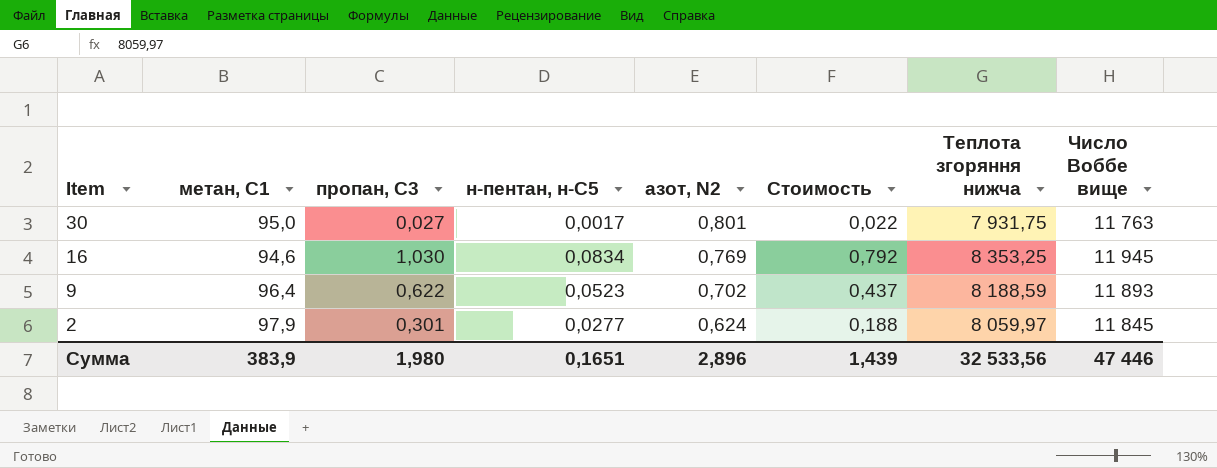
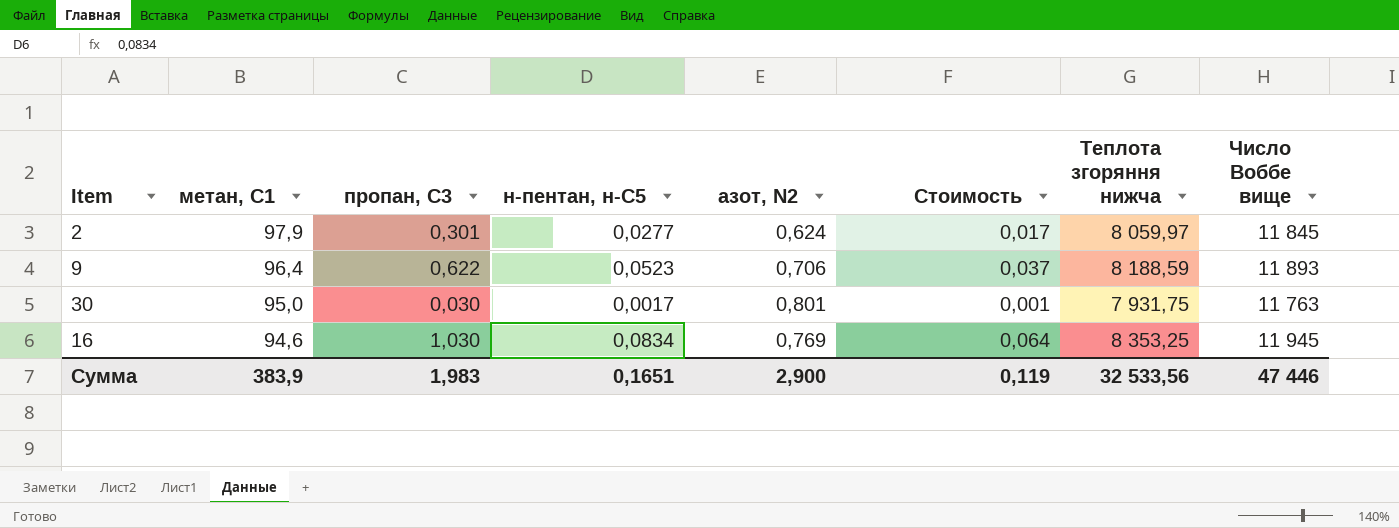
row order: Item descending -> метан, С1 descending
column Стоимость | formula: [пропан, С3] * [азот, N2] -> [н-пентан, н-С5] * [азот, N2]
9 | азот, N2: 0,702 -> 0,706
30 | пропан, С3: 0,027 -> 0,030
Сумма | пропан, С3: 1,980 -> 1,983
Сумма | азот, N2: 2,896 -> 2,900
Сумма | Стоимость: 1,439 -> 0,119

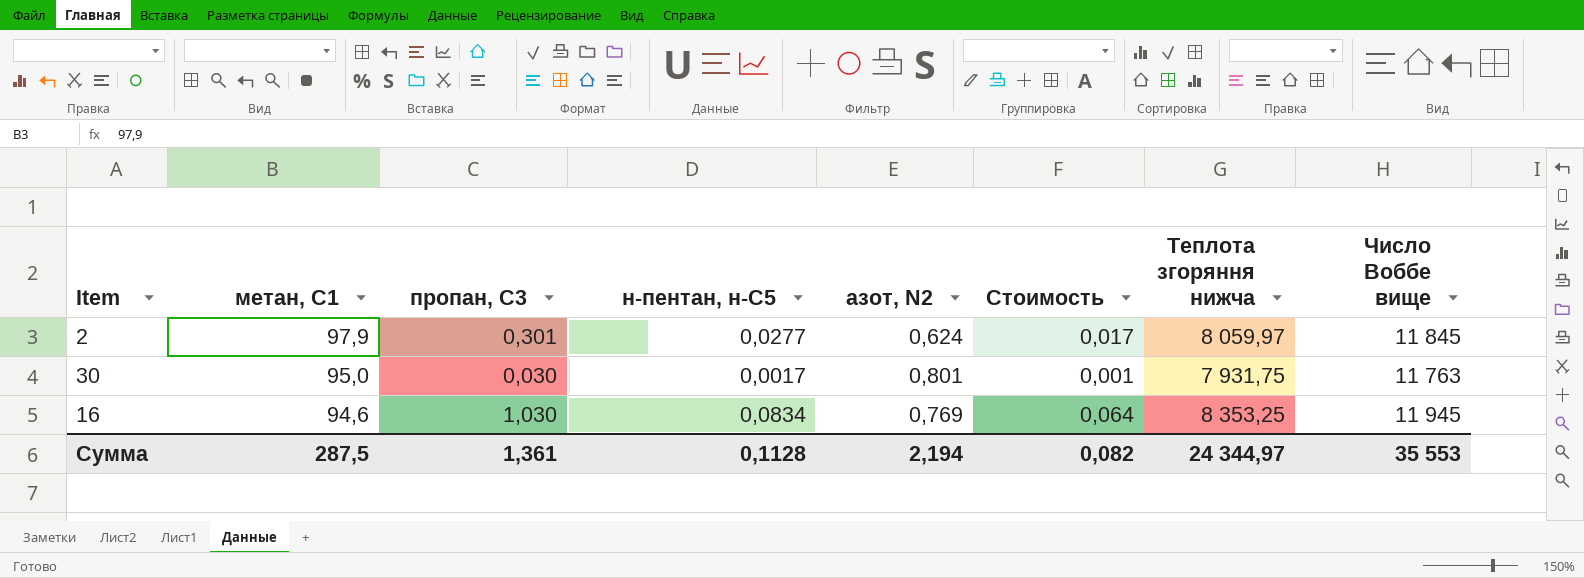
row 9: 96,4 | 0,622 | 0,0523 | 0,706 | 0,037 | 8 188,59 | 11 893 -> none
Сумма | метан, С1: 383,9 -> 287,5
Сумма | пропан, С3: 1,983 -> 1,361
Сумма | н-пентан, н-С5: 0,1651 -> 0,1128
Сумма | азот, N2: 2,900 -> 2,194
Сумма | Стоимость: 0,119 -> 0,082
Сумма | Теплота згоряння нижча: 32 533,56 -> 24 344,97
Сумма | Число Воббе вище: 47 446 -> 35 553

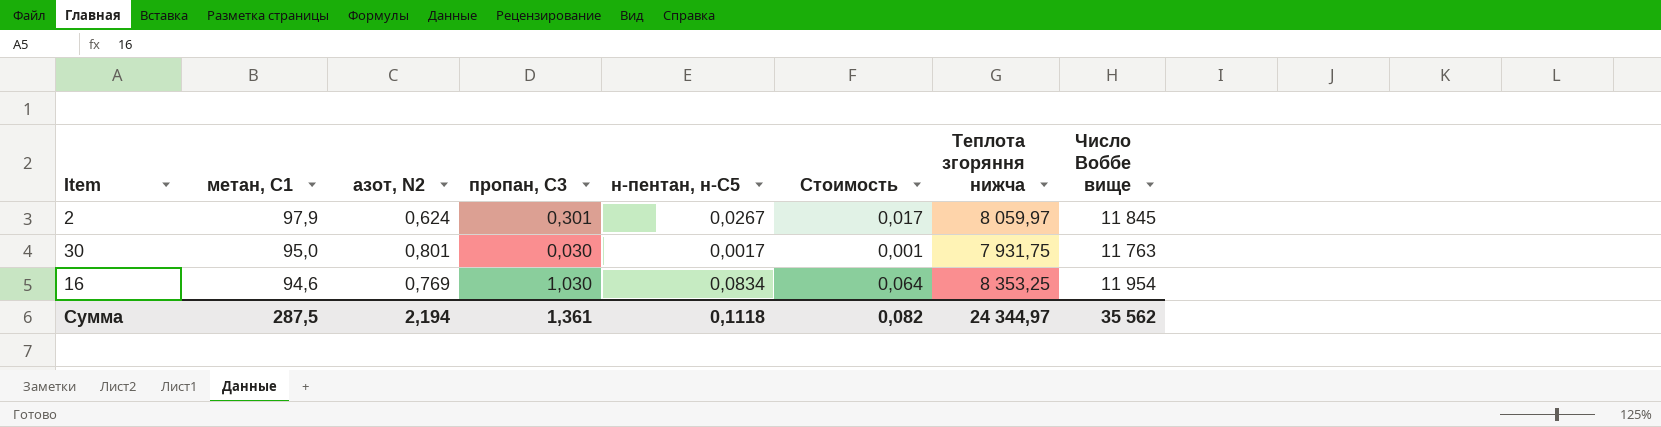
column азот, N2 | position: 5 -> 3
2 | н-пентан, н-С5: 0,0277 -> 0,0267
16 | Число Воббе вище: 11 945 -> 11 954
Сумма | н-пентан, н-С5: 0,1128 -> 0,1118
Сумма | Число Воббе вище: 35 553 -> 35 562

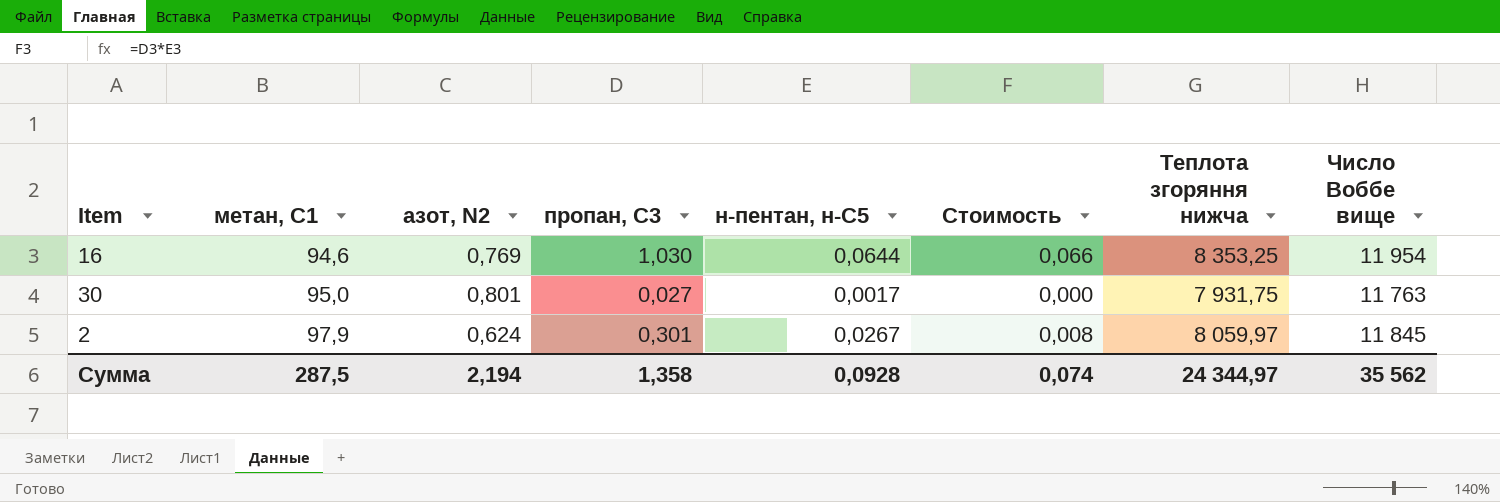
row order: метан, С1 descending -> метан, С1 ascending
column Стоимость | formula: [азот, N2] * [н-пентан, н-С5] -> [пропан, С3] * [н-пентан, н-С5]
16 | н-пентан, н-С5: 0,0834 -> 0,0644
30 | пропан, С3: 0,030 -> 0,027
Сумма | пропан, С3: 1,361 -> 1,358
Сумма | н-пентан, н-С5: 0,1118 -> 0,0928
Сумма | Стоимость: 0,082 -> 0,074

